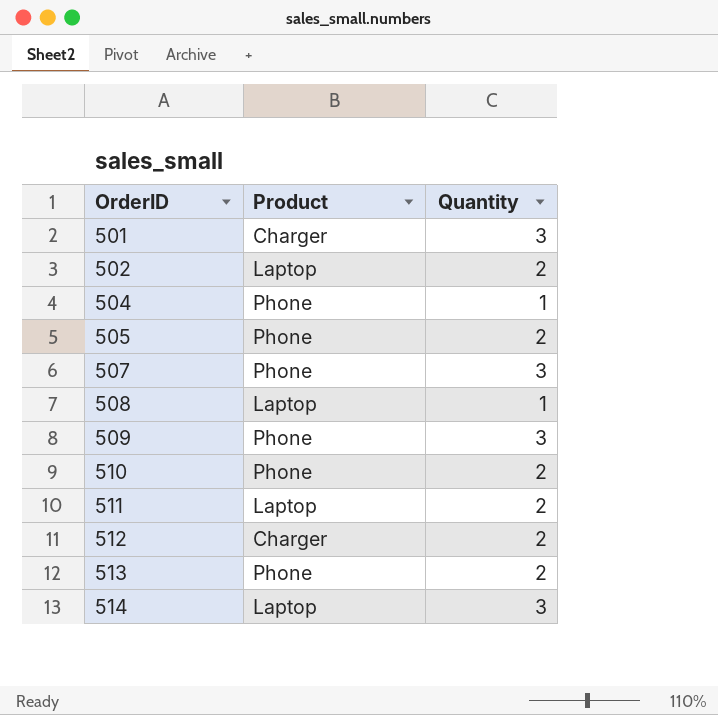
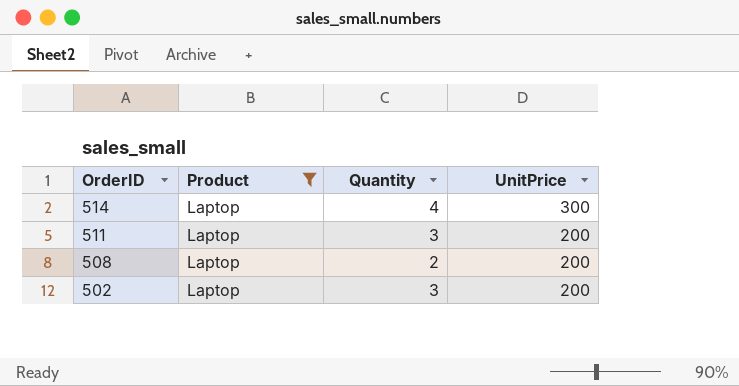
filter: none -> Product = Laptop
row order: OrderID ascending -> OrderID descending
column UnitPrice | position: none -> 4
514 | Quantity: 3 -> 4
511 | Quantity: 2 -> 3
508 | Quantity: 1 -> 2
502 | Quantity: 2 -> 3

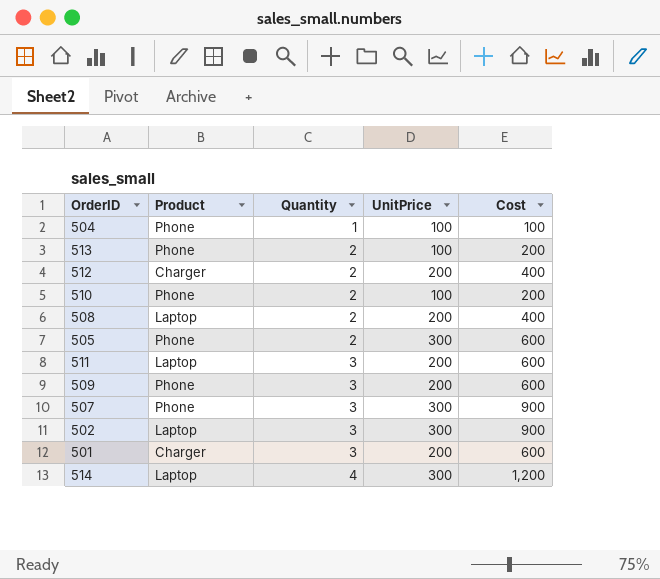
filter: Product = Laptop -> none
row order: OrderID descending -> Quantity ascending
column Cost | formula: none -> [Quantity] * [UnitPrice]
502 | UnitPrice: 200 -> 300

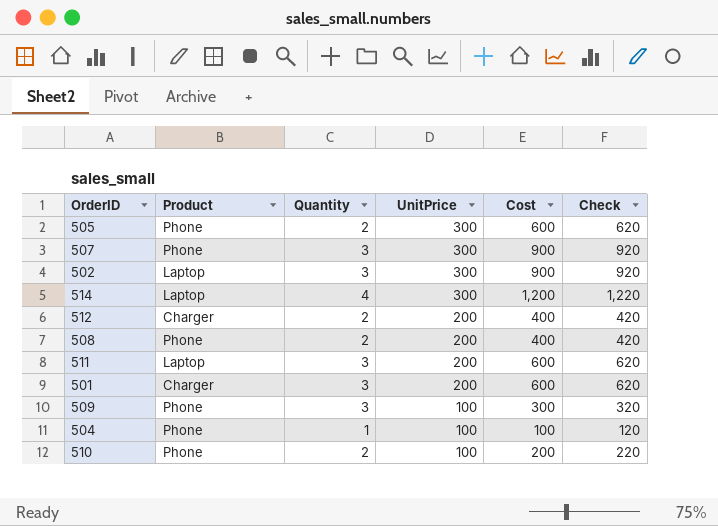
row order: Quantity ascending -> UnitPrice descending
column Check | formula: none -> [Cost] + 20
row 513: Phone | 2 | 100 | 200 -> none
508 | Product: Laptop -> Phone
509 | UnitPrice: 200 -> 100
509 | Cost: 600 -> 300

